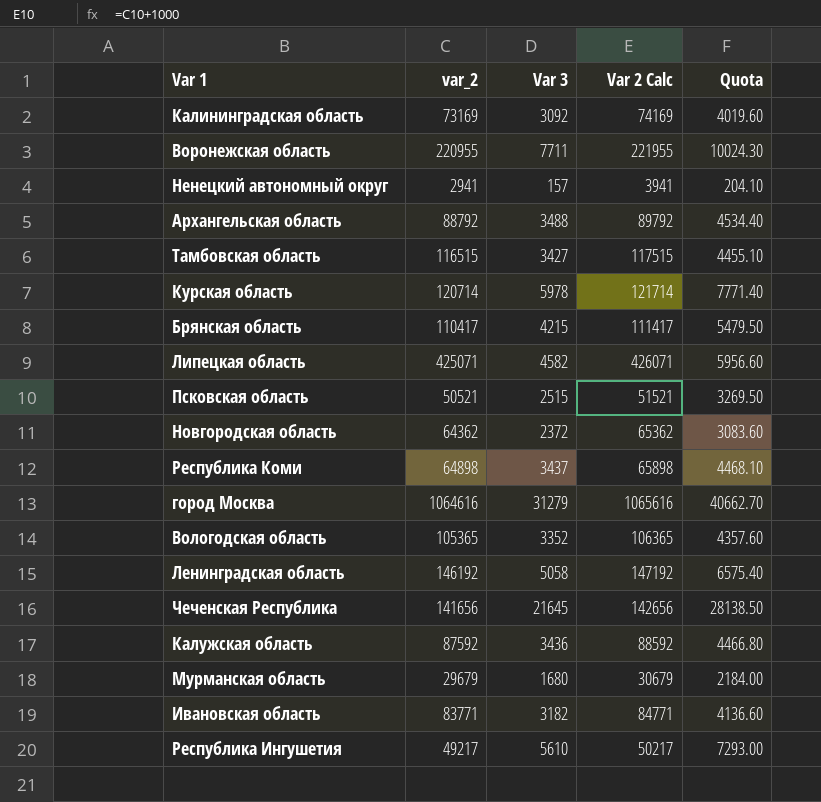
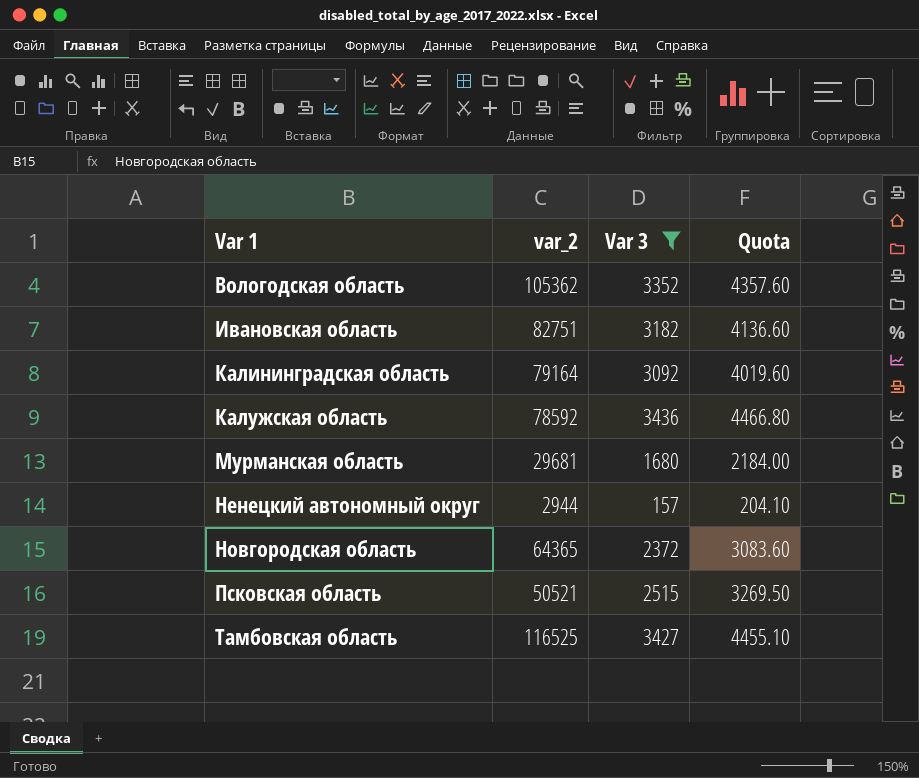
filter: none -> Var 3 <= 3436
row order: none -> Var 1 ascending
column Var 2 Calc | formula: [var_2] + 1000 -> none
Вологодская область | var_2: 105365 -> 105362
Ивановская область | var_2: 83771 -> 82751
Калининградская область | var_2: 73169 -> 79164
Калужская область | var_2: 87592 -> 78592
Мурманская область | var_2: 29679 -> 29681
Ненецкий автономный округ | var_2: 2941 -> 2944
Новгородская область | var_2: 64362 -> 64365
Тамбовская область | var_2: 116515 -> 116525

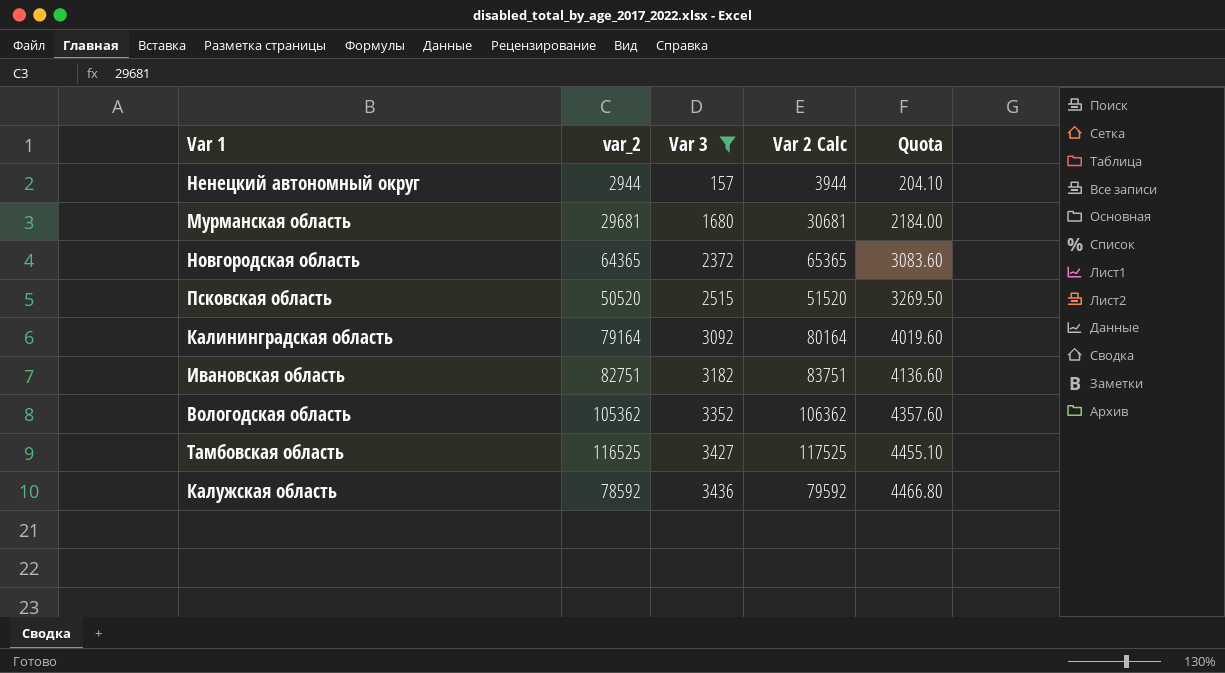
row order: Var 1 ascending -> Var 3 ascending
column Var 2 Calc | formula: none -> [var_2] + 1000
Псковская область | var_2: 50521 -> 50520

